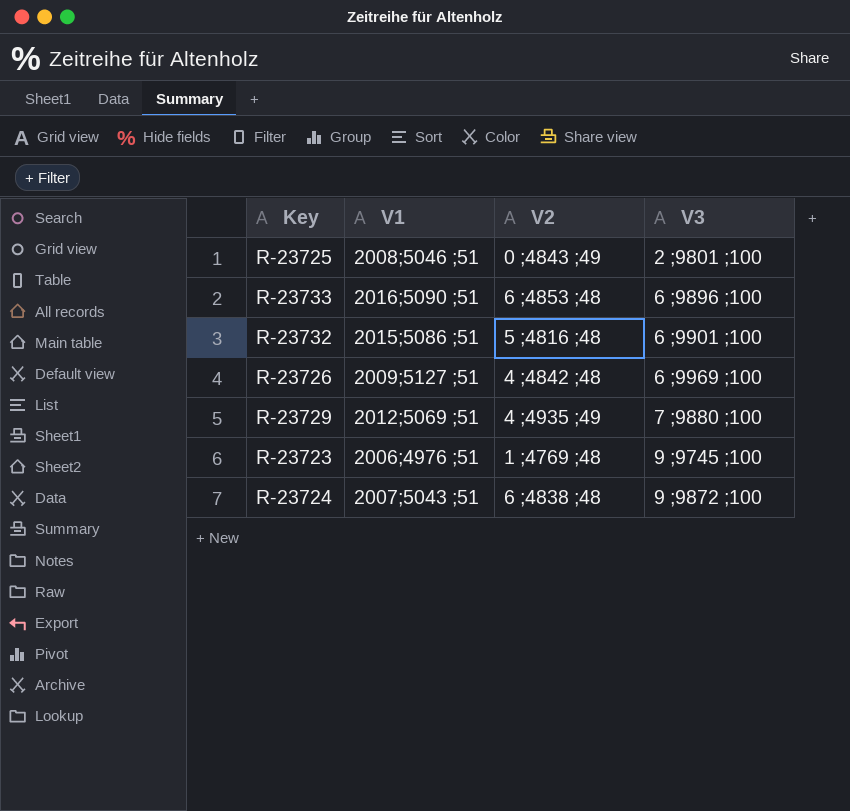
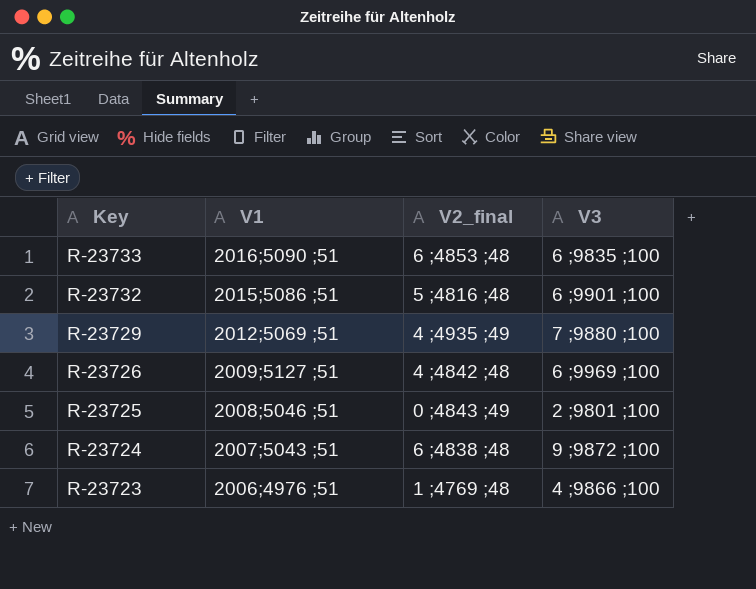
row order: V3 ascending -> Key descending
column name: V2 -> V2_final
R-23733 | V3: 6 ;9896 ;100 -> 6 ;9835 ;100
R-23723 | V3: 9 ;9745 ;100 -> 4 ;9866 ;100

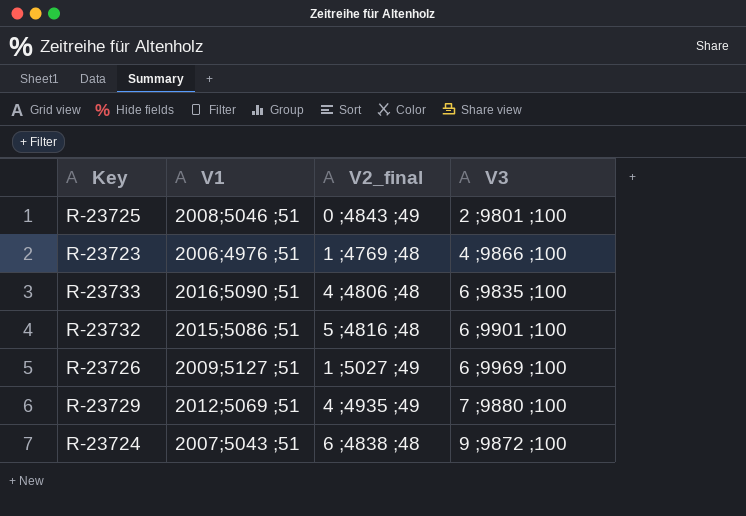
row order: Key descending -> V3 ascending
R-23733 | V2_final: 6 ;4853 ;48 -> 4 ;4806 ;48
R-23726 | V2_final: 4 ;4842 ;48 -> 1 ;5027 ;49

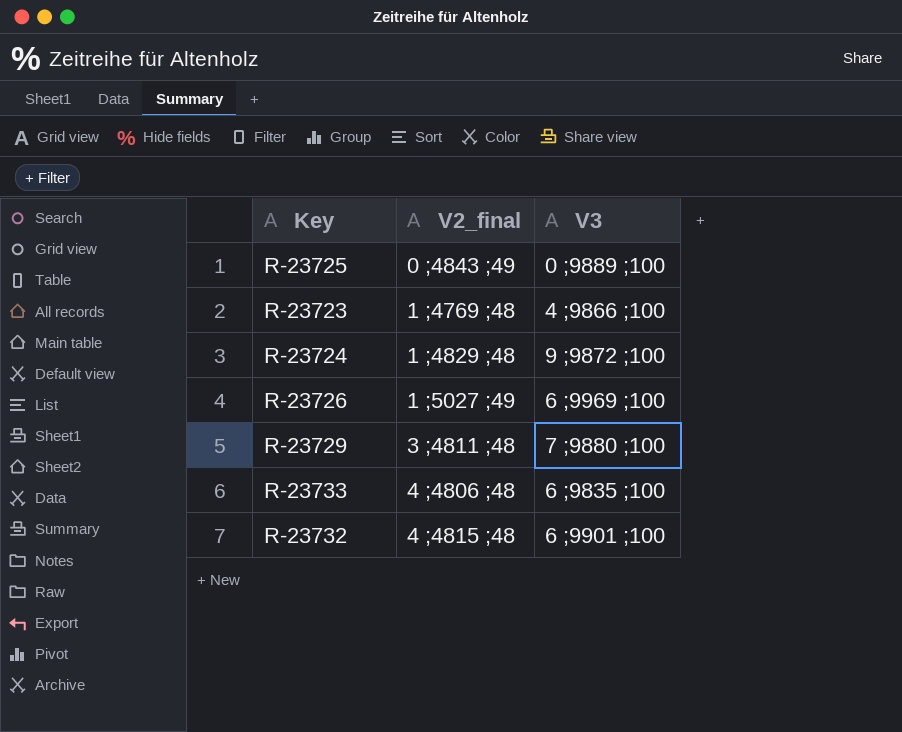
row order: V3 ascending -> V2_final ascending
column V1 | position: 2 -> none
R-23725 | V3: 2 ;9801 ;100 -> 0 ;9889 ;100
R-23724 | V2_final: 6 ;4838 ;48 -> 1 ;4829 ;48
R-23729 | V2_final: 4 ;4935 ;49 -> 3 ;4811 ;48
R-23732 | V2_final: 5 ;4816 ;48 -> 4 ;4815 ;48

